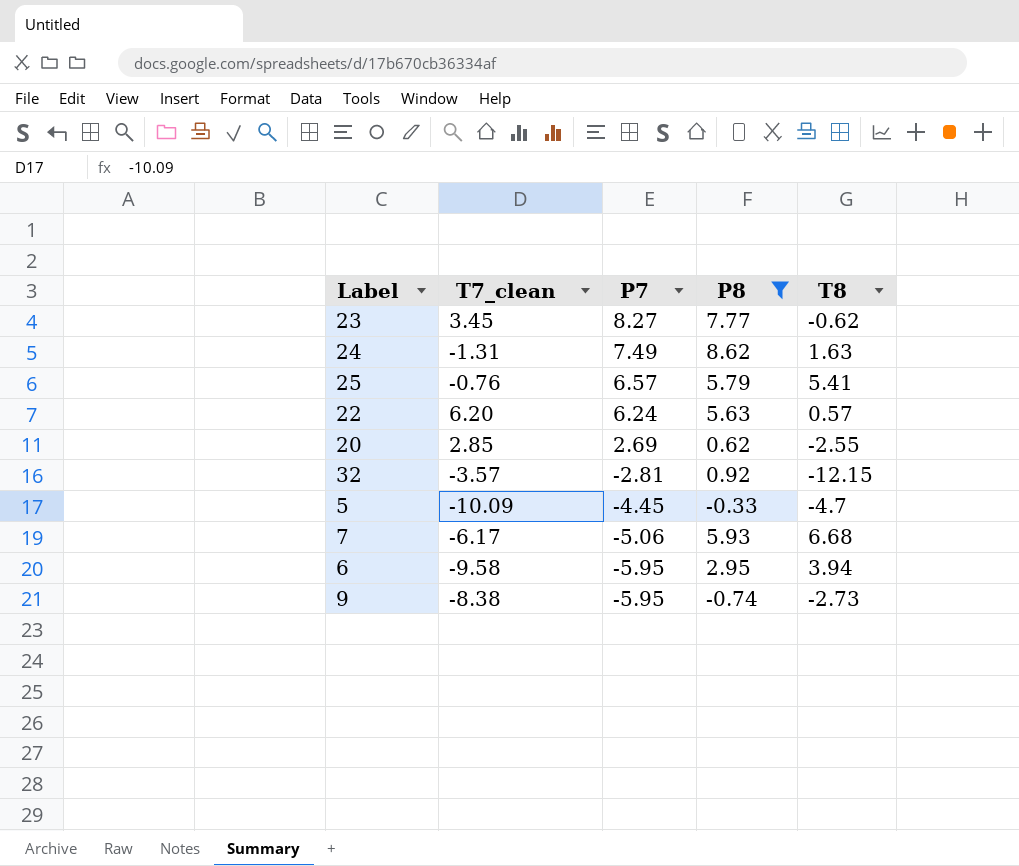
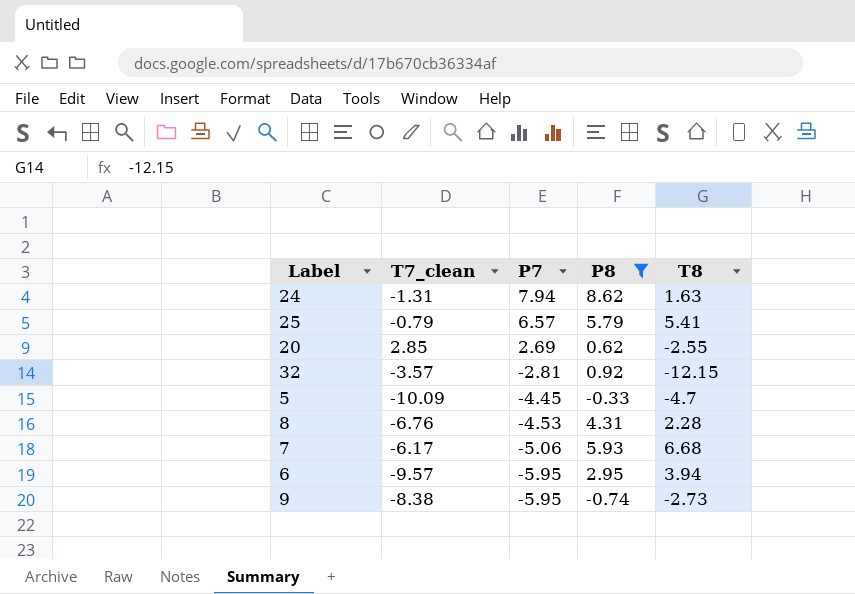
row 23: 3.45 | 8.27 | 7.77 | -0.62 -> none
row 22: 6.20 | 6.24 | 5.63 | 0.57 -> none
24 | P7: 7.49 -> 7.94
25 | T7_clean: -0.76 -> -0.79
row 8: none -> -6.76 | -4.53 | 4.31 | 2.28
6 | T7_clean: -9.58 -> -9.57

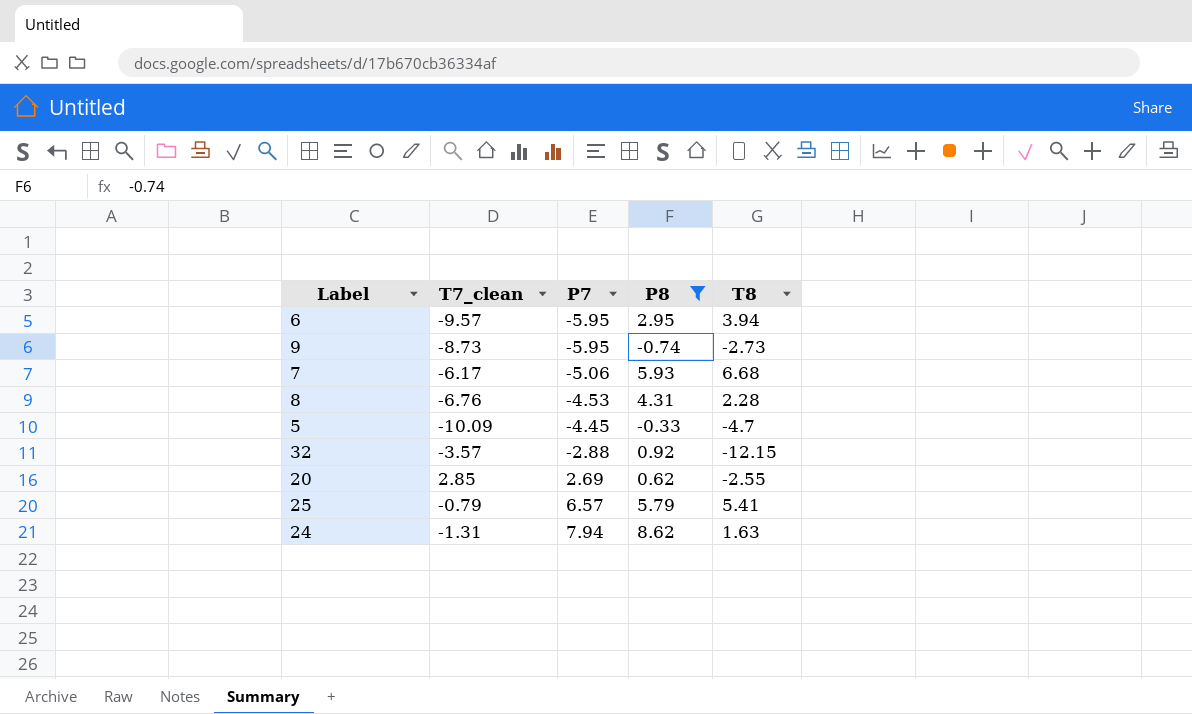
row order: P7 descending -> P7 ascending
9 | T7_clean: -8.38 -> -8.73
32 | P7: -2.81 -> -2.88

